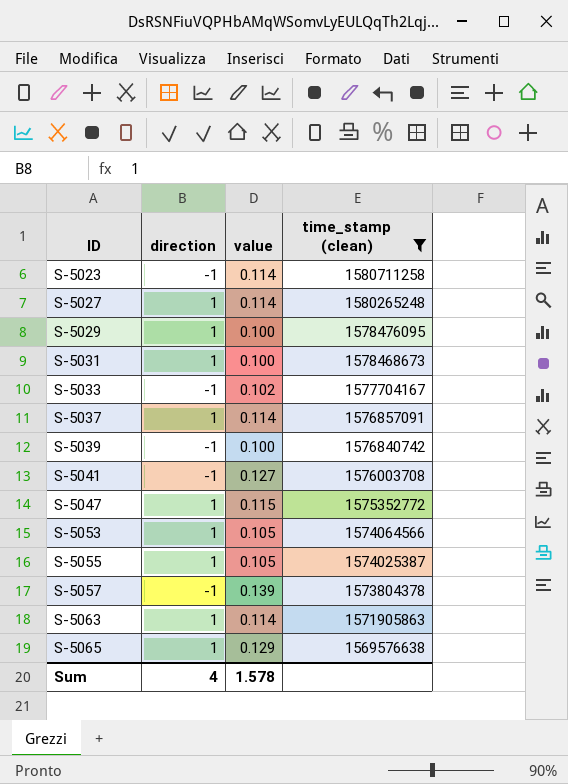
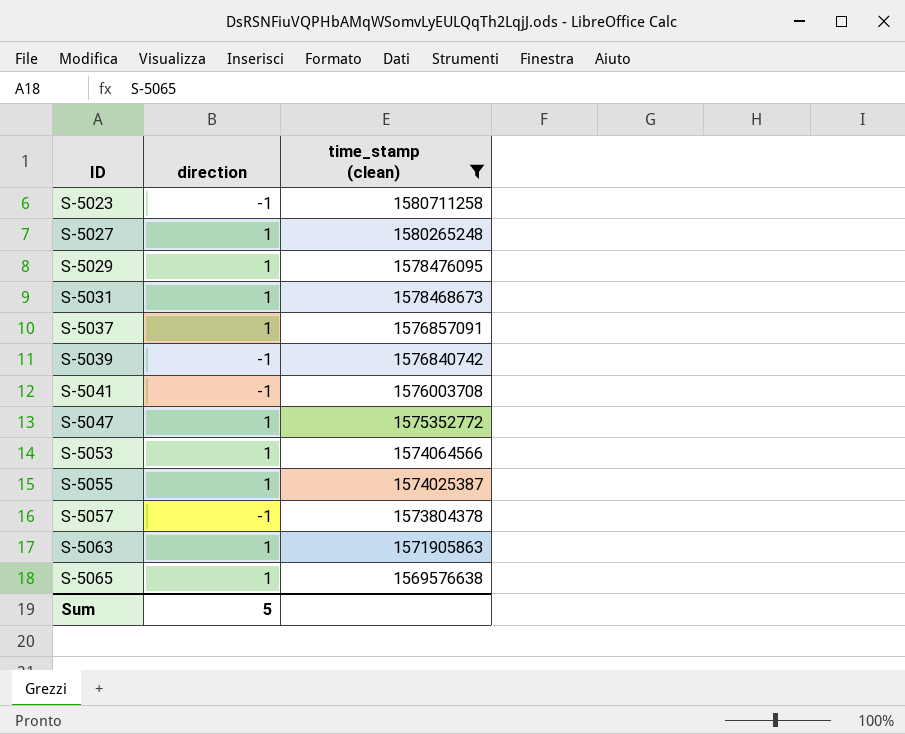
column value | position: 3 -> none
row S-5033: -1 | 0.102 | 1577704167 -> none
Sum | direction: 4 -> 5

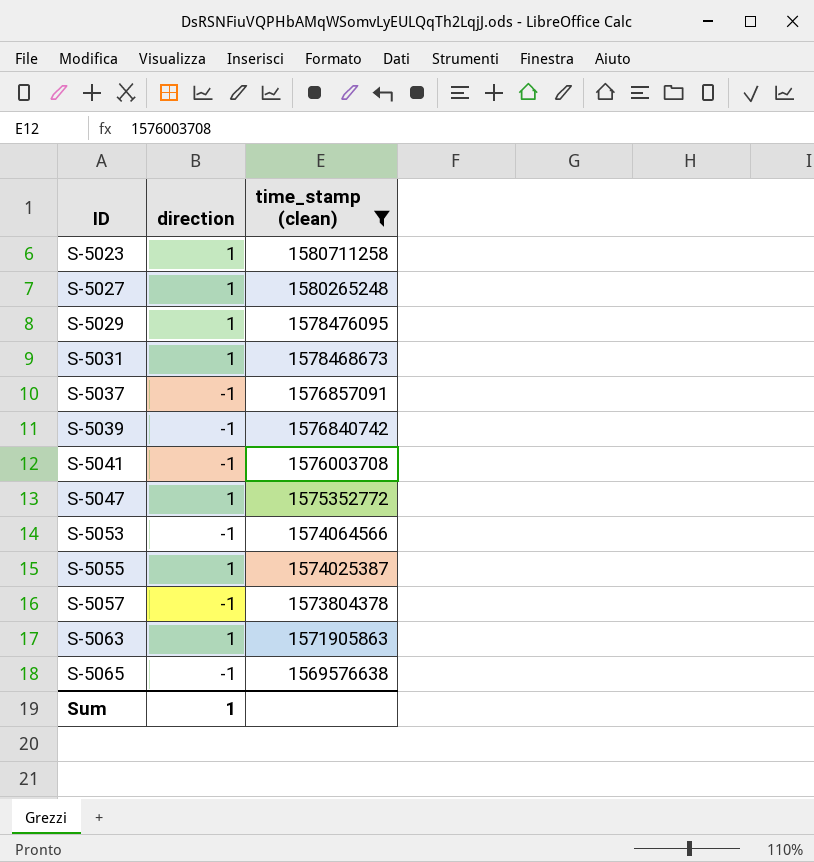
S-5023 | direction: -1 -> 1
S-5037 | direction: 1 -> -1
S-5053 | direction: 1 -> -1
S-5065 | direction: 1 -> -1
Sum | direction: 5 -> 1

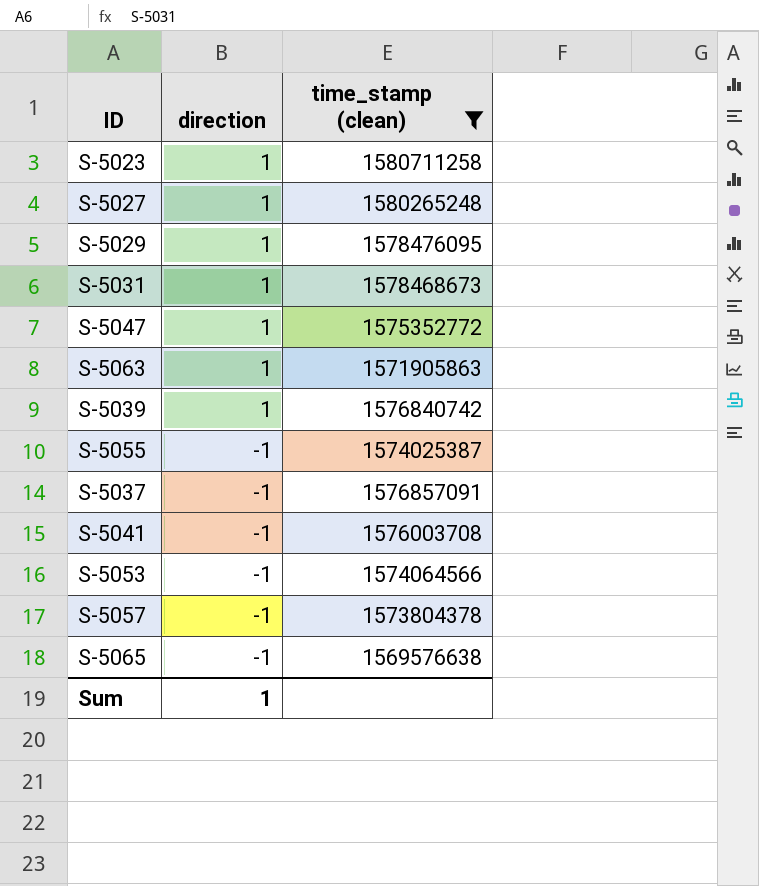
row order: ID ascending -> direction descending
S-5039 | direction: -1 -> 1
S-5055 | direction: 1 -> -1

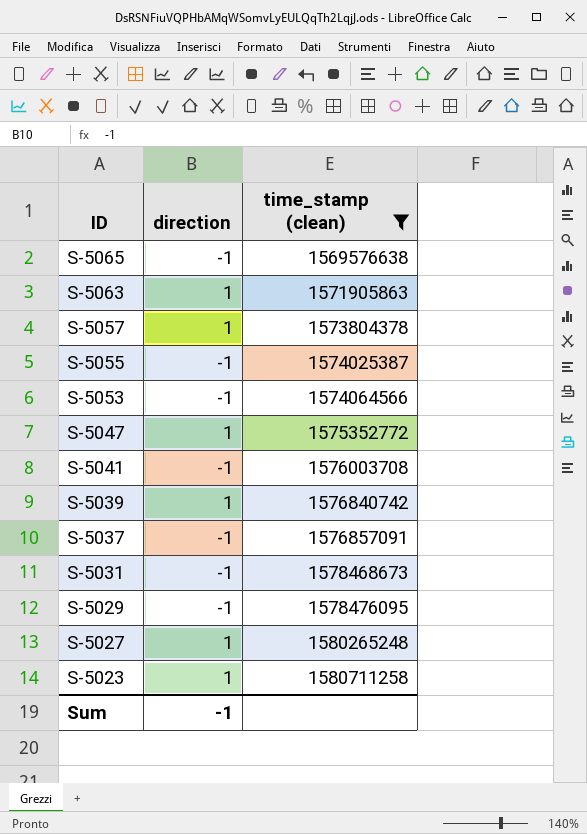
row order: direction descending -> ID descending
S-5057 | direction: -1 -> 1
S-5031 | direction: 1 -> -1
S-5029 | direction: 1 -> -1
Sum | direction: 1 -> -1

